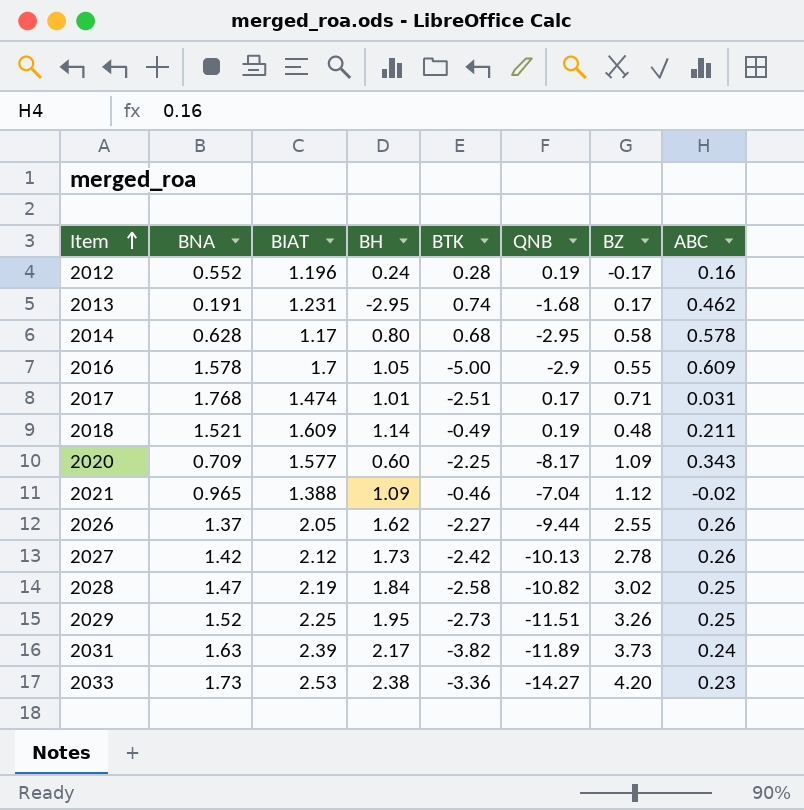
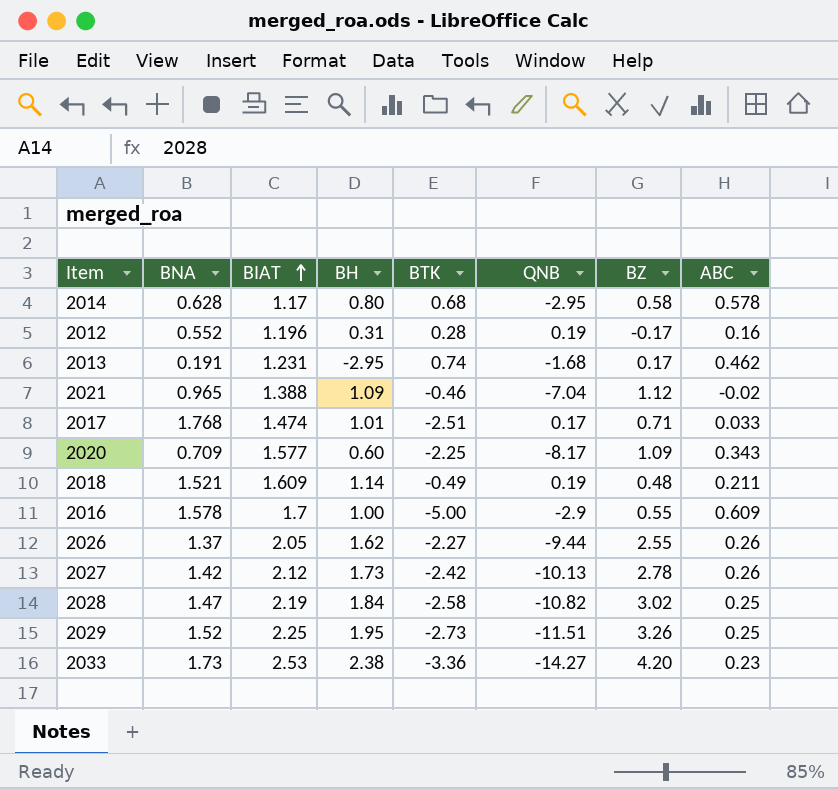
row order: Item ascending -> BIAT ascending
row 2031: 1.63 | 2.39 | 2.17 | -3.82 | -11.89 | 3.73 | 0.24 -> none
2012 | BH: 0.24 -> 0.31
2017 | ABC: 0.031 -> 0.033
2016 | BH: 1.05 -> 1.00

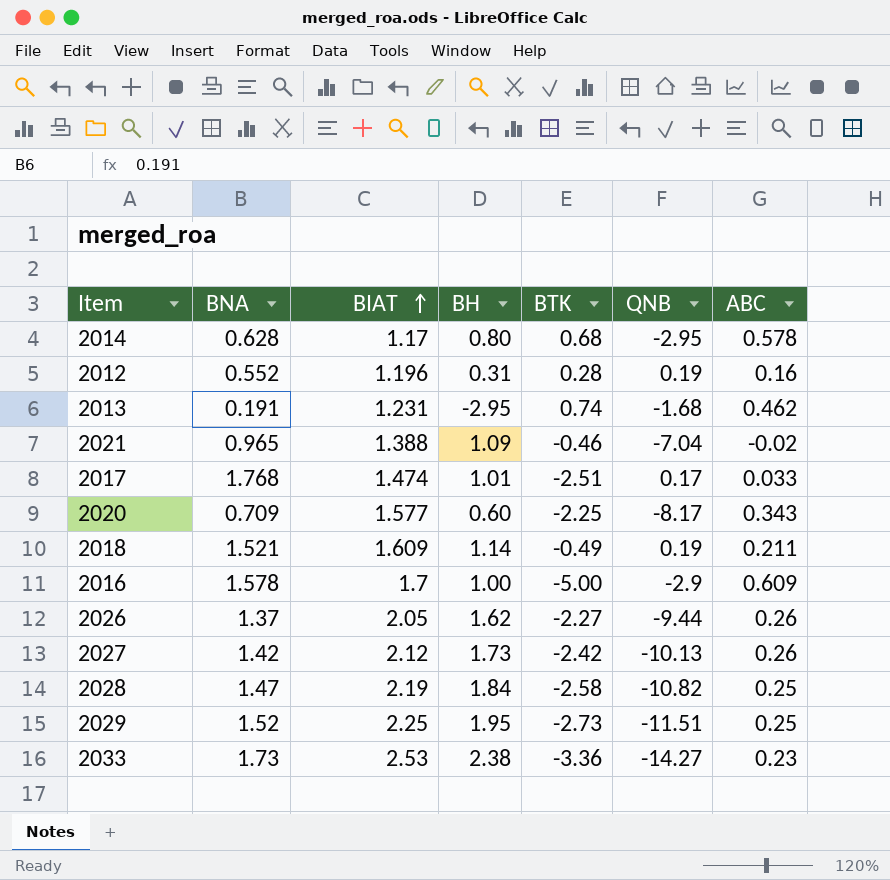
column BZ | position: 7 -> none

